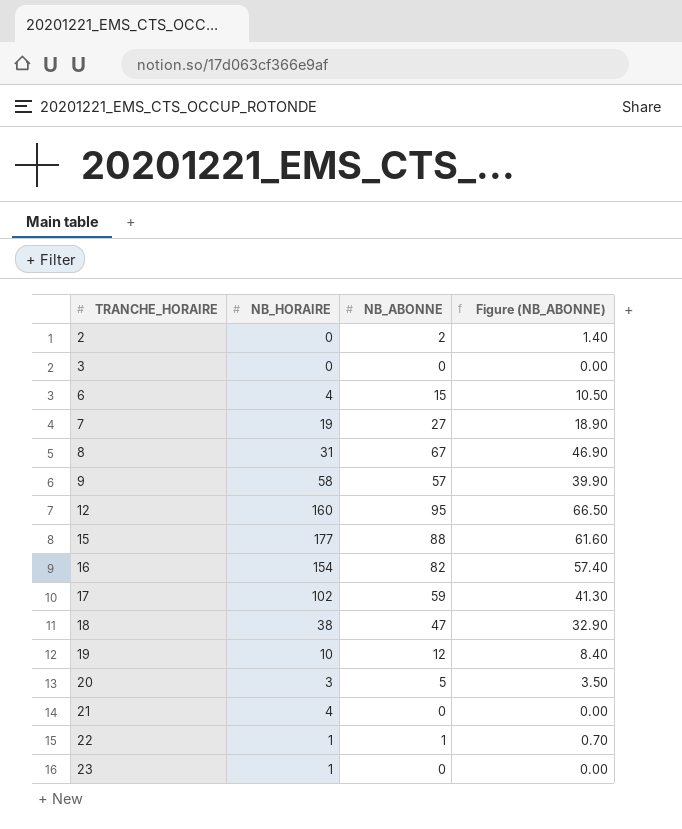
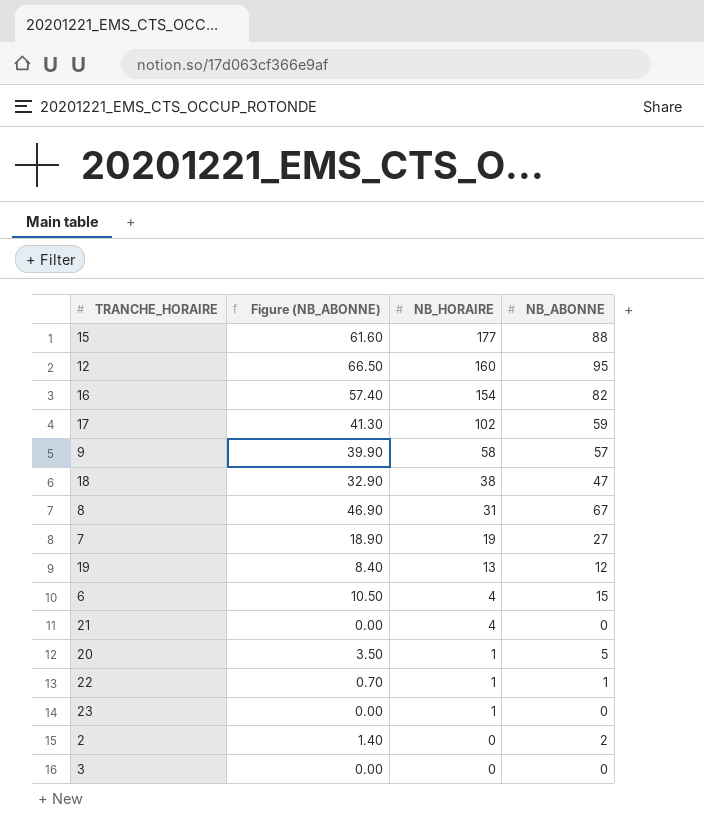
row order: TRANCHE_HORAIRE ascending -> NB_HORAIRE descending
column Figure (NB_ABONNE) | position: 4 -> 2
19 | NB_HORAIRE: 10 -> 13
20 | NB_HORAIRE: 3 -> 1

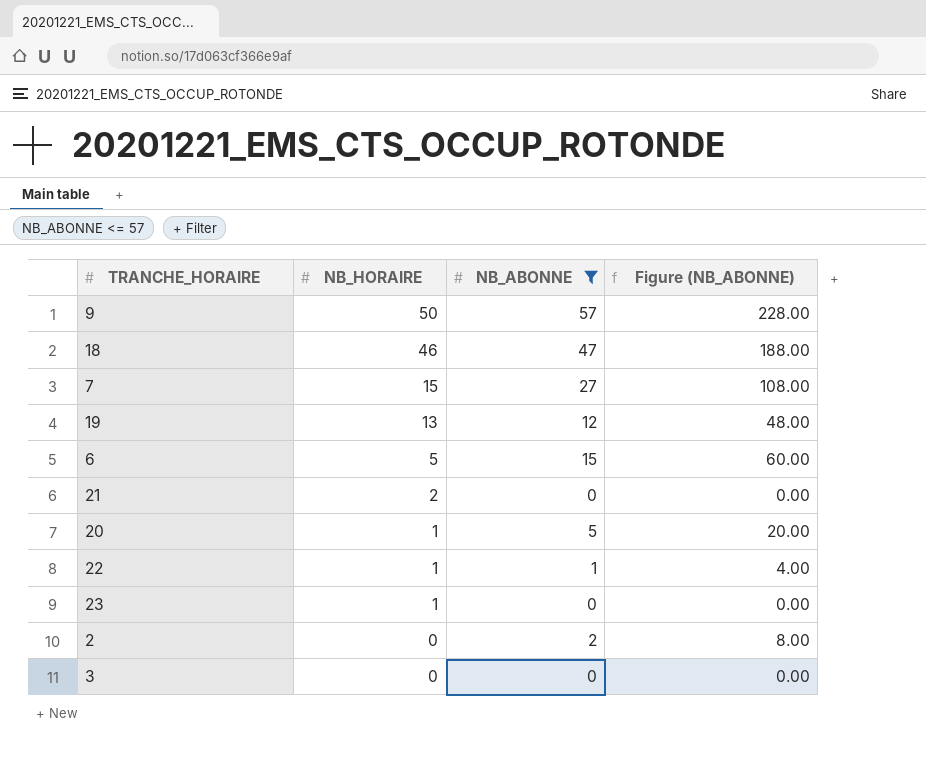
filter: none -> NB_ABONNE <= 57
column Figure (NB_ABONNE) | formula: [NB_ABONNE] * 0.7 -> [NB_ABONNE] * 4
column Figure (NB_ABONNE) | position: 2 -> 4
9 | NB_HORAIRE: 58 -> 50
18 | NB_HORAIRE: 38 -> 46
7 | NB_HORAIRE: 19 -> 15
6 | NB_HORAIRE: 4 -> 5
21 | NB_HORAIRE: 4 -> 2

